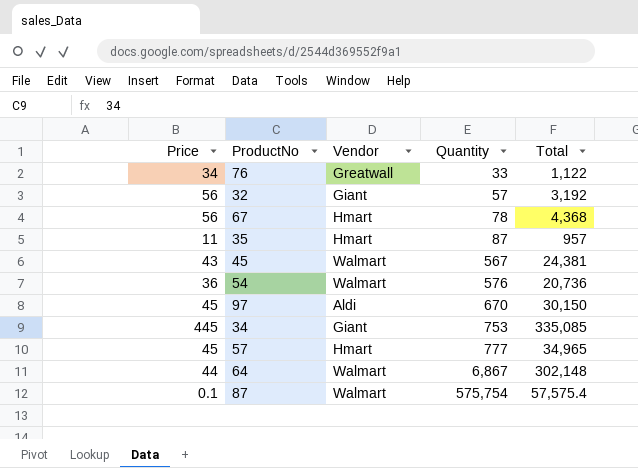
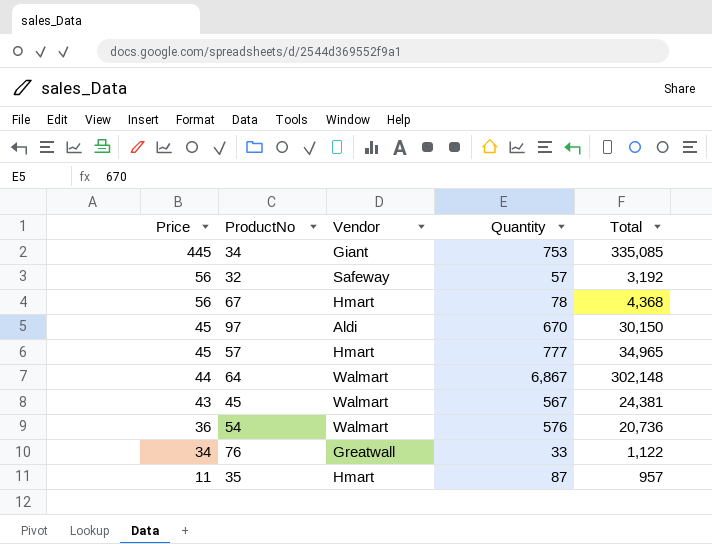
row order: Quantity ascending -> Price descending
row 87: 0.1 | Walmart | 575,754 | 57,575.4 -> none
32 | Vendor: Giant -> Safeway

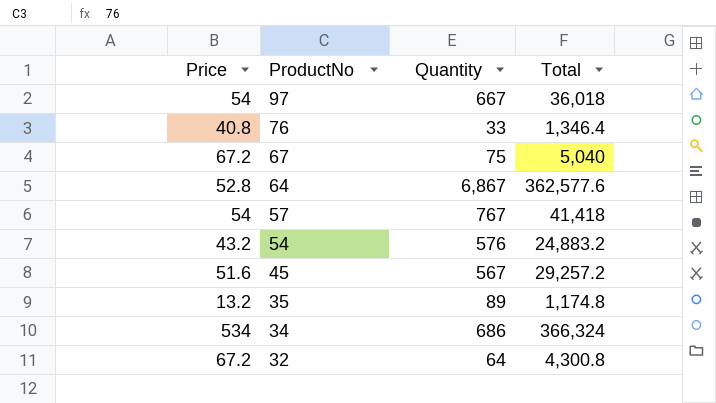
row order: Price descending -> ProductNo descending
column Vendor | position: 3 -> none
97 | Price: 45 -> 54
97 | Quantity: 670 -> 667
97 | Total: 30,150 -> 36,018
76 | Price: 34 -> 40.8
76 | Total: 1,122 -> 1,346.4
67 | Price: 56 -> 67.2
67 | Quantity: 78 -> 75
67 | Total: 4,368 -> 5,040
64 | Price: 44 -> 52.8
64 | Total: 302,148 -> 362,577.6
57 | Price: 45 -> 54
57 | Quantity: 777 -> 767
57 | Total: 34,965 -> 41,418
54 | Price: 36 -> 43.2
54 | Total: 20,736 -> 24,883.2
45 | Price: 43 -> 51.6
45 | Total: 24,381 -> 29,257.2
35 | Price: 11 -> 13.2
35 | Quantity: 87 -> 89
35 | Total: 957 -> 1,174.8
34 | Price: 445 -> 534
34 | Quantity: 753 -> 686
34 | Total: 335,085 -> 366,324
32 | Price: 56 -> 67.2
32 | Quantity: 57 -> 64
32 | Total: 3,192 -> 4,300.8

